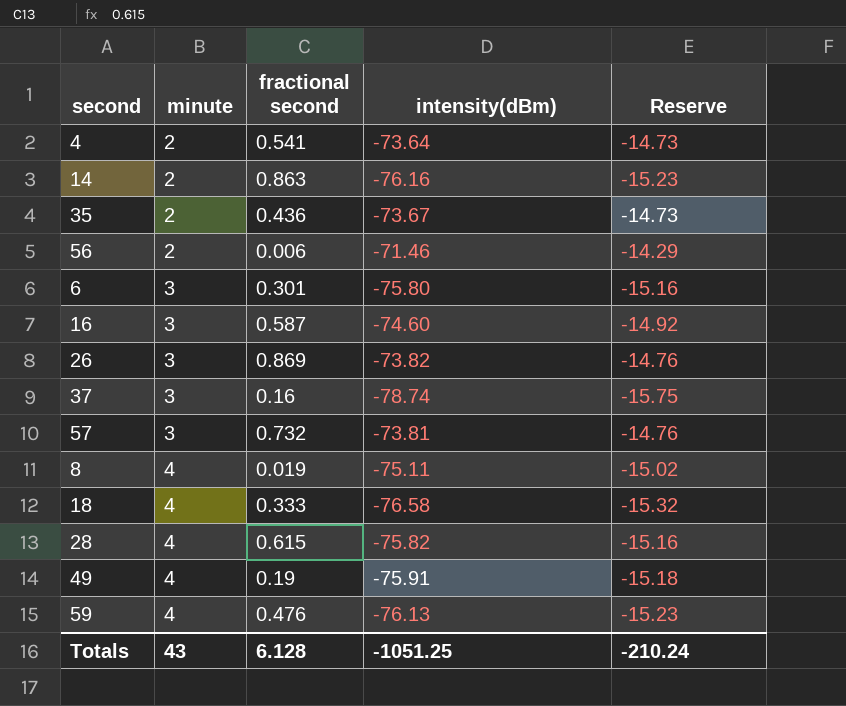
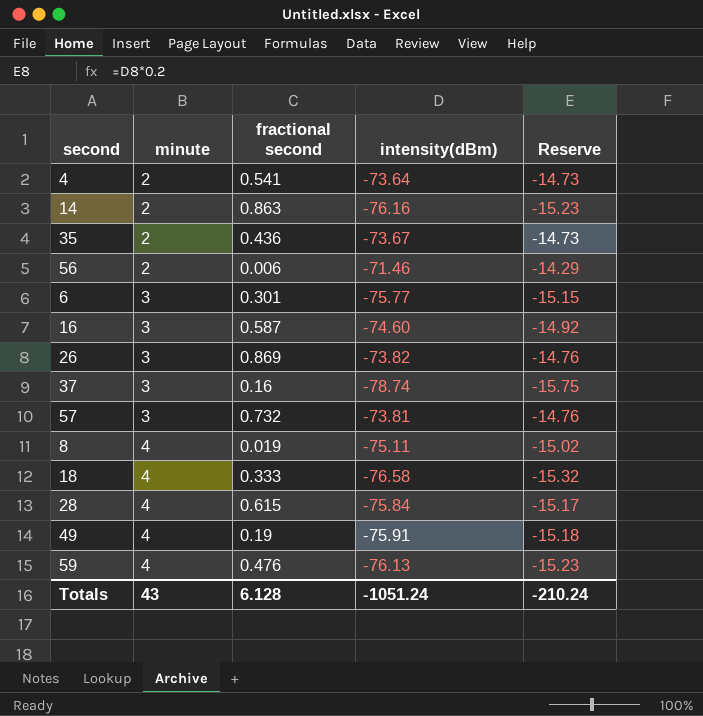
6 | intensity(dBm): -75.80 -> -75.77
6 | Reserve: -15.16 -> -15.15
28 | intensity(dBm): -75.82 -> -75.84
28 | Reserve: -15.16 -> -15.17
Totals | intensity(dBm): -1051.25 -> -1051.24

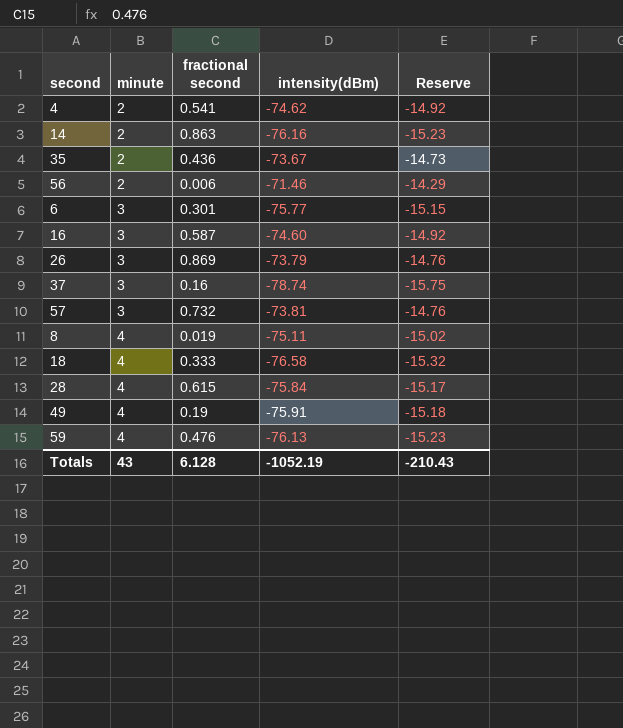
4 | intensity(dBm): -73.64 -> -74.62
4 | Reserve: -14.73 -> -14.92
26 | intensity(dBm): -73.82 -> -73.79
Totals | intensity(dBm): -1051.24 -> -1052.19
Totals | Reserve: -210.24 -> -210.43

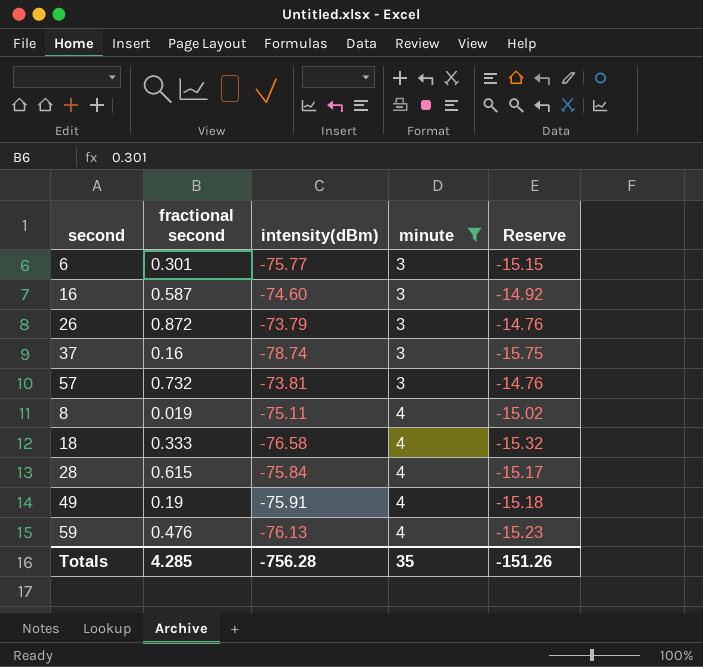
filter: none -> minute != 2
column minute | position: 2 -> 4
26 | fractional second: 0.869 -> 0.872
Totals | fractional second: 6.128 -> 4.285
Totals | intensity(dBm): -1052.19 -> -756.28
Totals | minute: 43 -> 35
Totals | Reserve: -210.43 -> -151.26

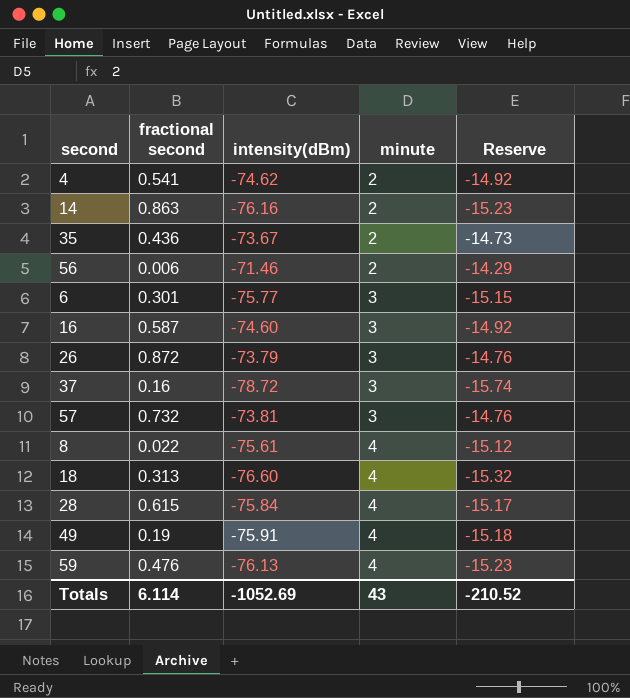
filter: minute != 2 -> none
37 | intensity(dBm): -78.74 -> -78.72
37 | Reserve: -15.75 -> -15.74
8 | fractional second: 0.019 -> 0.022
8 | intensity(dBm): -75.11 -> -75.61
8 | Reserve: -15.02 -> -15.12
18 | fractional second: 0.333 -> 0.313
18 | intensity(dBm): -76.58 -> -76.60
Totals | fractional second: 4.285 -> 6.114
Totals | intensity(dBm): -756.28 -> -1052.69
Totals | minute: 35 -> 43
Totals | Reserve: -151.26 -> -210.52

